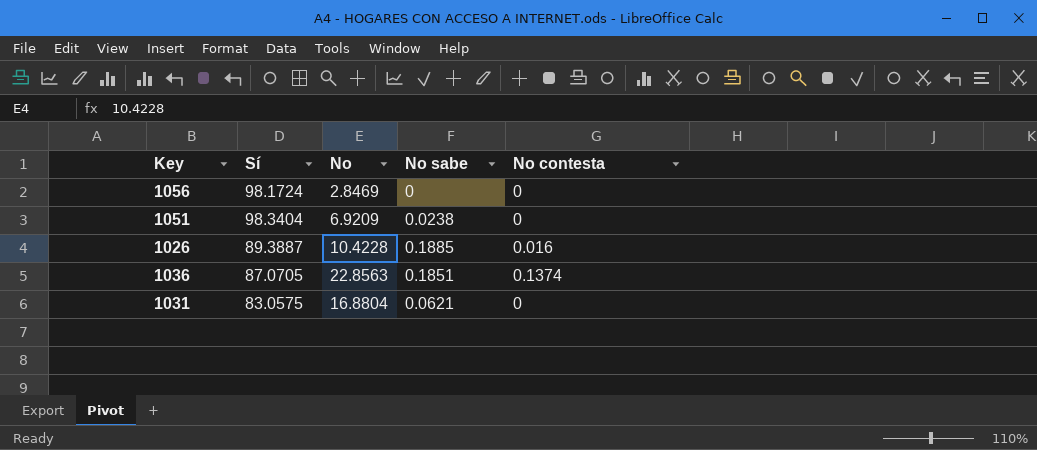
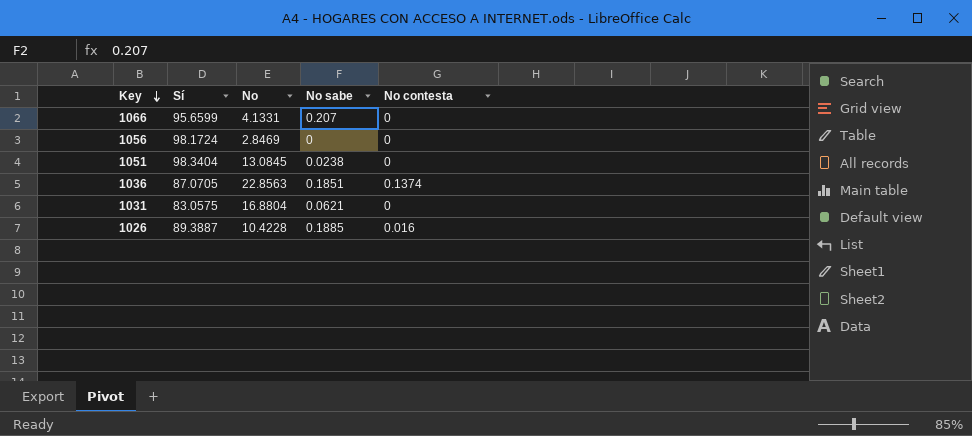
row order: none -> Key descending
row 1066: none -> 95.6599 | 4.1331 | 0.207 | 0
1051 | No: 6.9209 -> 13.0845

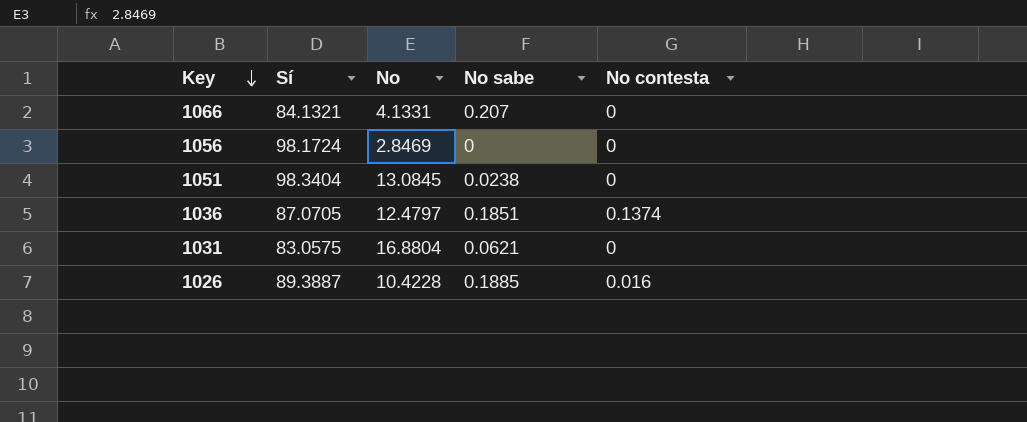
1066 | Sí: 95.6599 -> 84.1321
1036 | No: 22.8563 -> 12.4797

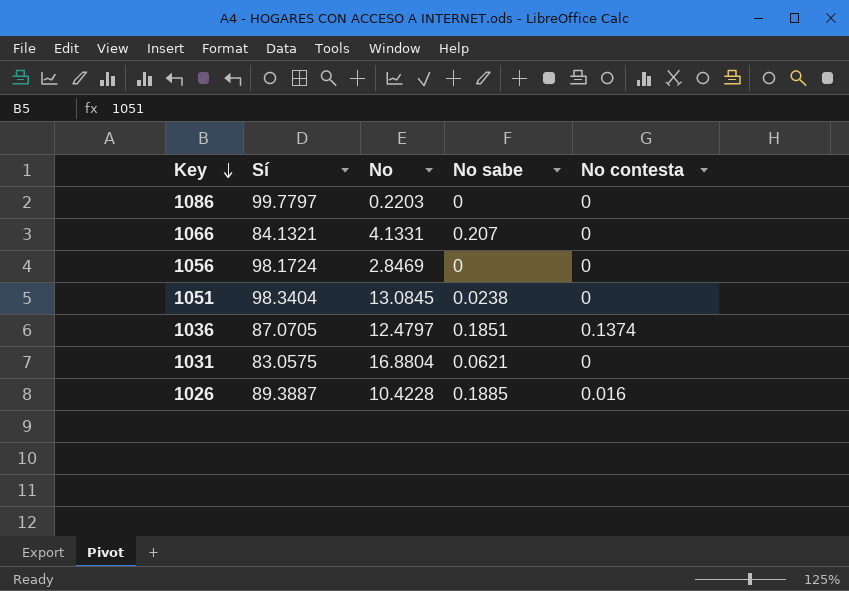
row 1086: none -> 99.7797 | 0.2203 | 0 | 0

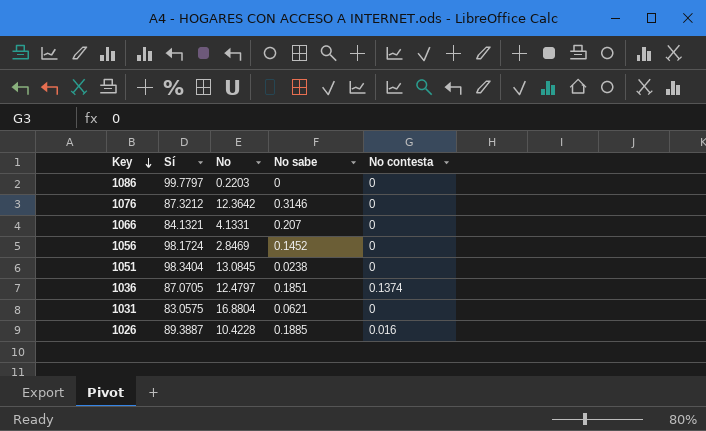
row 1076: none -> 87.3212 | 12.3642 | 0.3146 | 0
1056 | No sabe: 0 -> 0.1452

